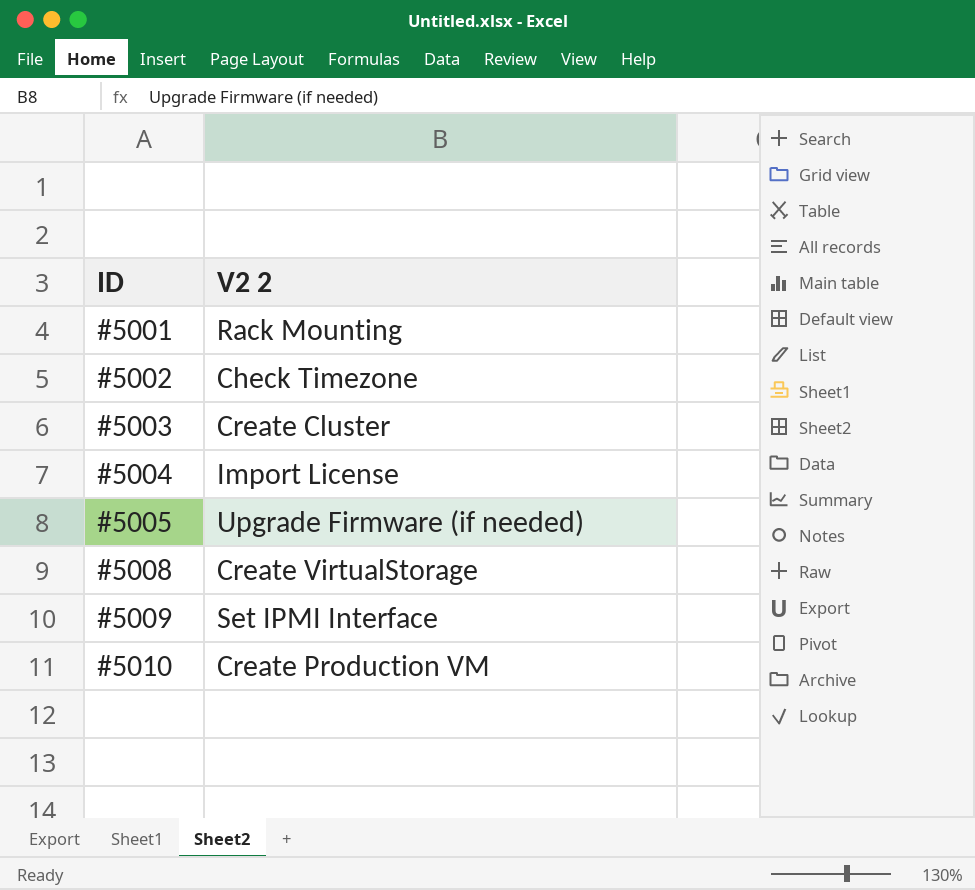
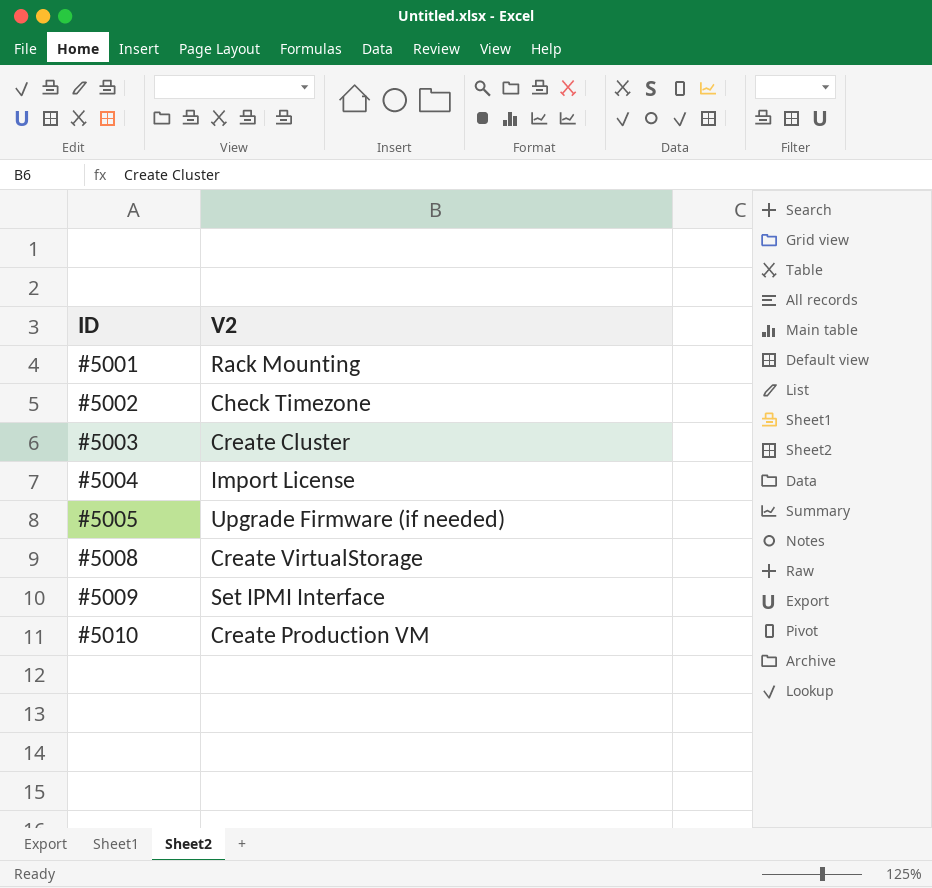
column name: V2 2 -> V2

